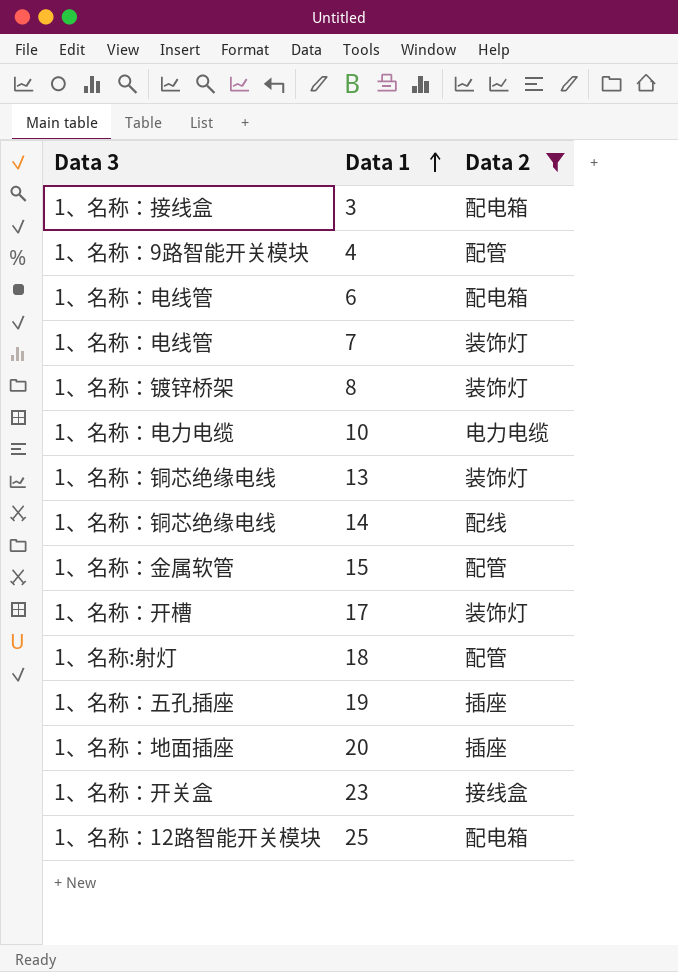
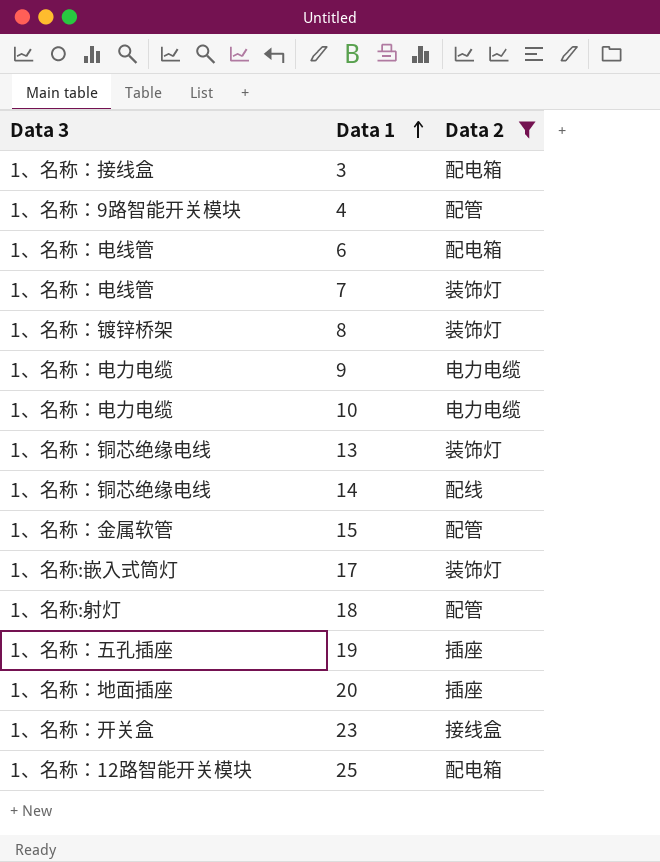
row 9: none -> 1、名称：电力电缆 | 电力电缆
17 | Data 3: 1、名称：开槽 -> 1、名称:嵌入式筒灯

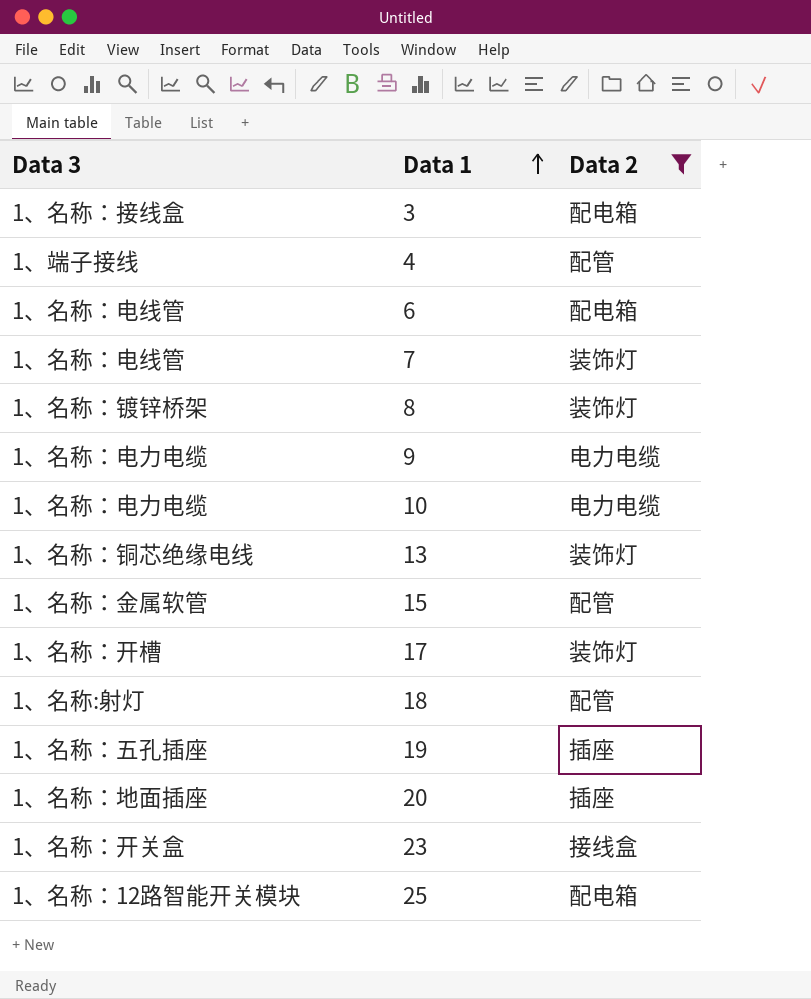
row 14: 1、名称：铜芯绝缘电线 | 配线 -> none
4 | Data 3: 1、名称：9路智能开关模块 -> 1、端子接线
17 | Data 3: 1、名称:嵌入式筒灯 -> 1、名称：开槽

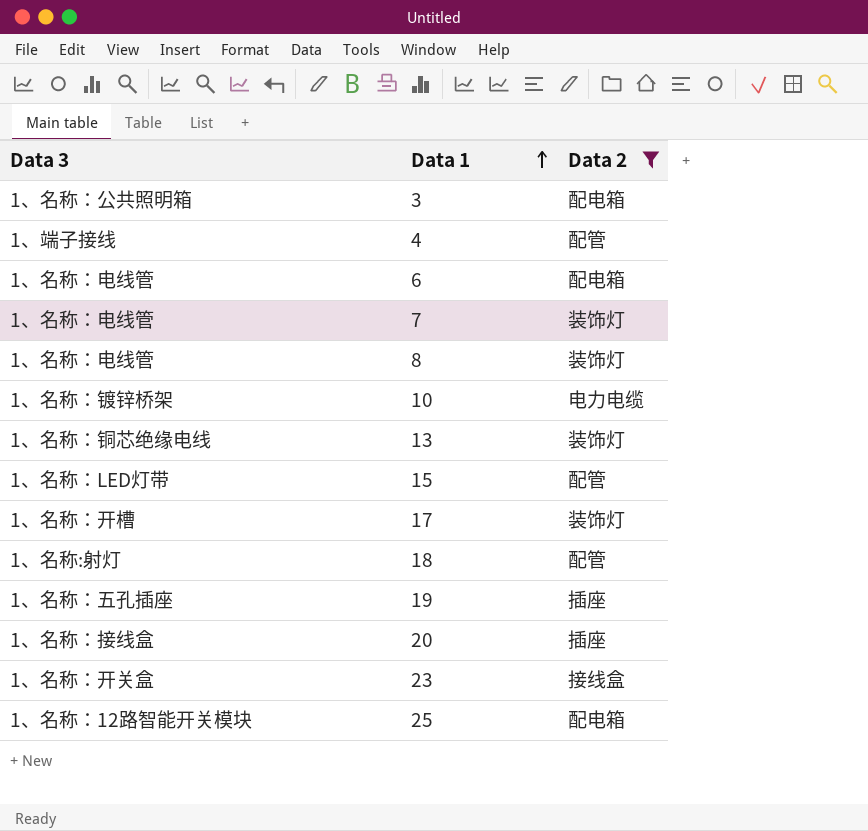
row 9: 1、名称：电力电缆 | 电力电缆 -> none
3 | Data 3: 1、名称：接线盒 -> 1、名称：公共照明箱
8 | Data 3: 1、名称：镀锌桥架 -> 1、名称：电线管
10 | Data 3: 1、名称：电力电缆 -> 1、名称：镀锌桥架
15 | Data 3: 1、名称：金属软管 -> 1、名称：LED灯带
20 | Data 3: 1、名称：地面插座 -> 1、名称：接线盒

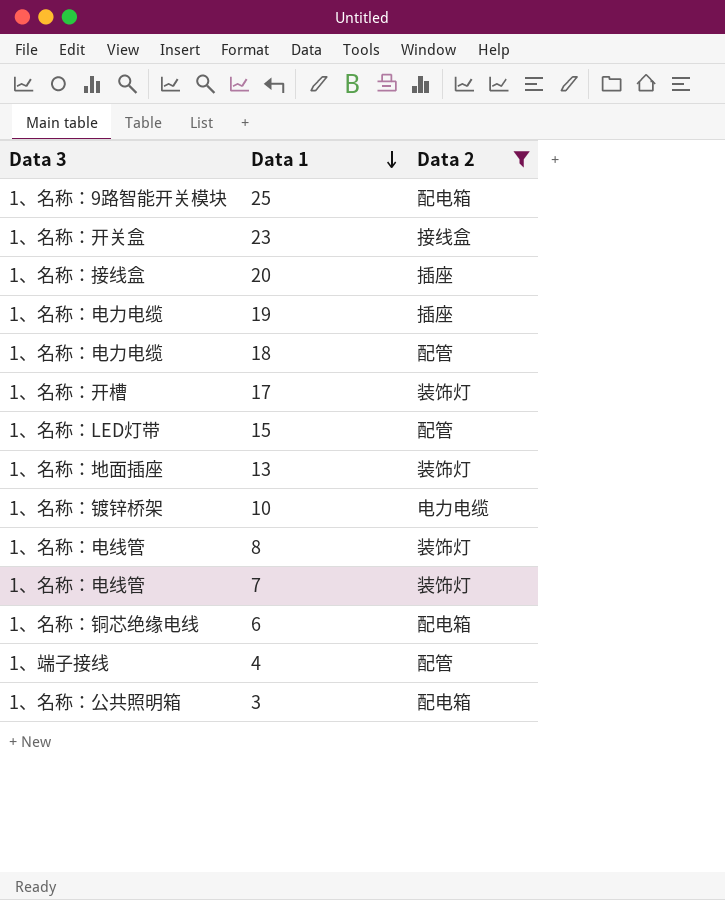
row order: Data 1 ascending -> Data 1 descending
25 | Data 3: 1、名称：12路智能开关模块 -> 1、名称：9路智能开关模块
19 | Data 3: 1、名称：五孔插座 -> 1、名称：电力电缆
18 | Data 3: 1、名称:射灯 -> 1、名称：电力电缆
13 | Data 3: 1、名称：铜芯绝缘电线 -> 1、名称：地面插座
6 | Data 3: 1、名称：电线管 -> 1、名称：铜芯绝缘电线

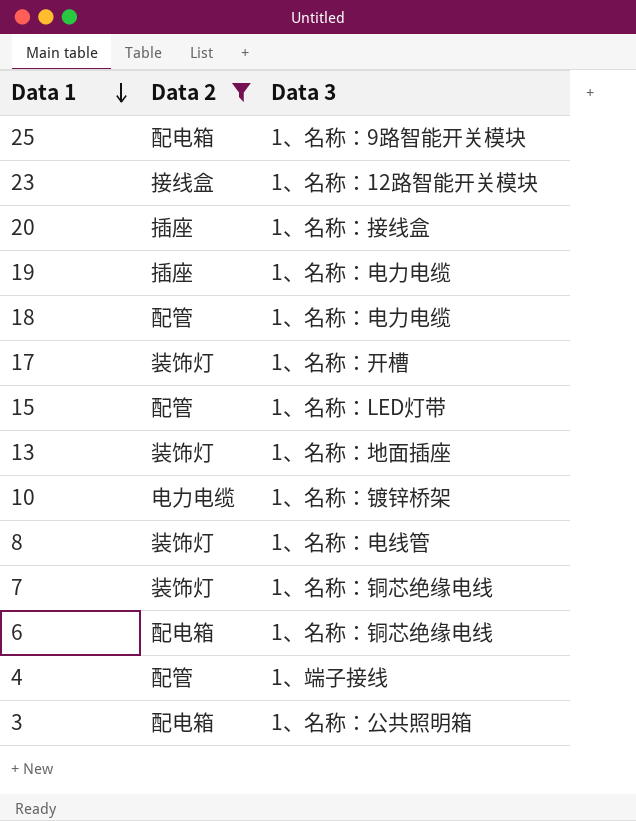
column Data 3 | position: 1 -> 3
23 | Data 3: 1、名称：开关盒 -> 1、名称：12路智能开关模块
7 | Data 3: 1、名称：电线管 -> 1、名称：铜芯绝缘电线

